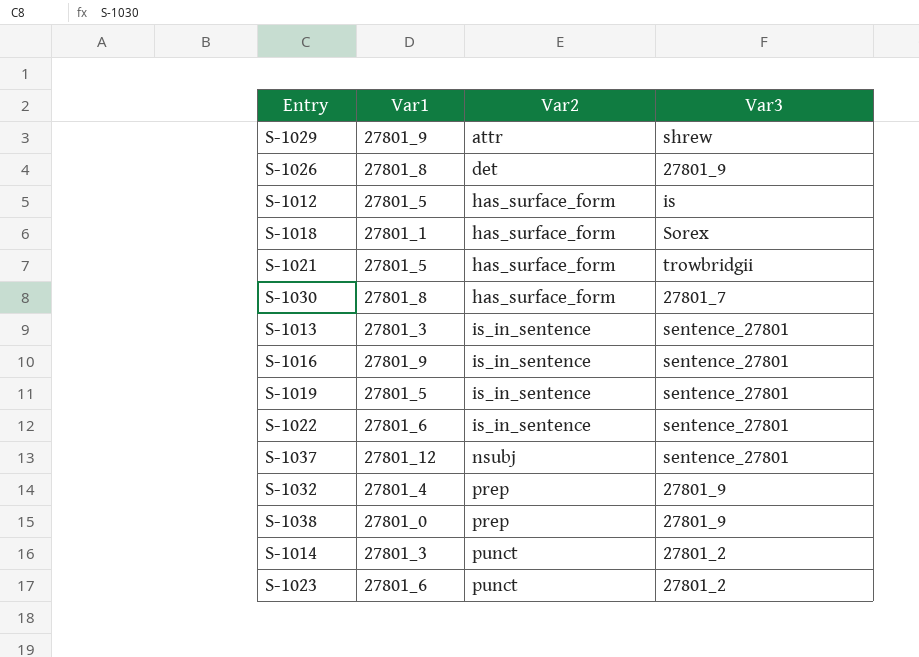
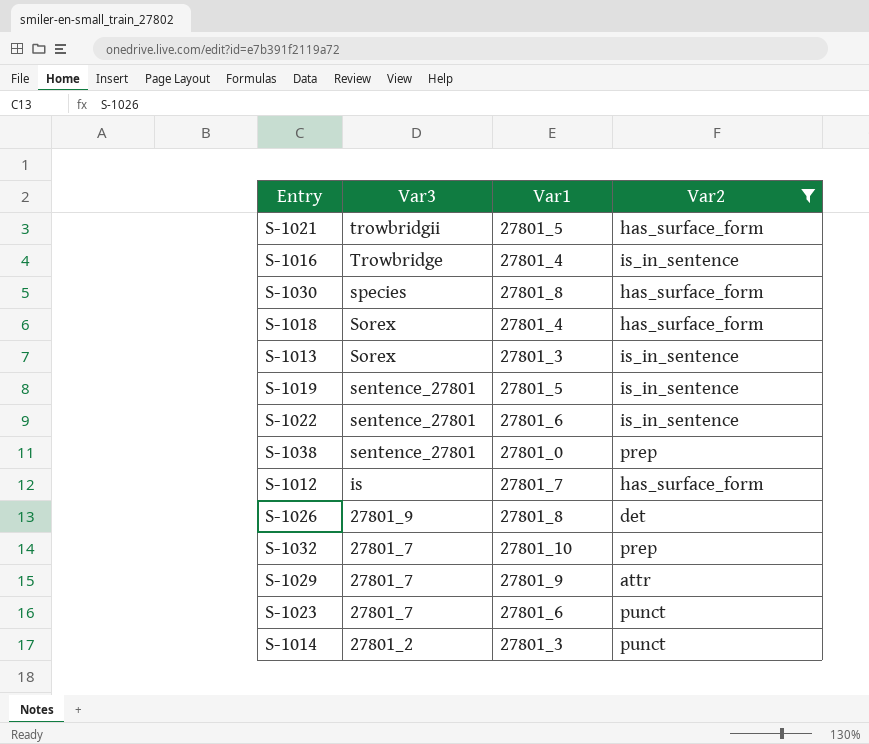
filter: none -> Var2 != nsubj
row order: Var2 ascending -> Var3 descending
column Var3 | position: 4 -> 2
S-1016 | Var3: sentence_27801 -> Trowbridge
S-1016 | Var1: 27801_9 -> 27801_4
S-1030 | Var3: 27801_7 -> species
S-1018 | Var1: 27801_1 -> 27801_4
S-1013 | Var3: sentence_27801 -> Sorex
S-1038 | Var3: 27801_9 -> sentence_27801
S-1012 | Var1: 27801_5 -> 27801_7
S-1032 | Var3: 27801_9 -> 27801_7
S-1032 | Var1: 27801_4 -> 27801_10
S-1029 | Var3: shrew -> 27801_7
S-1023 | Var3: 27801_2 -> 27801_7

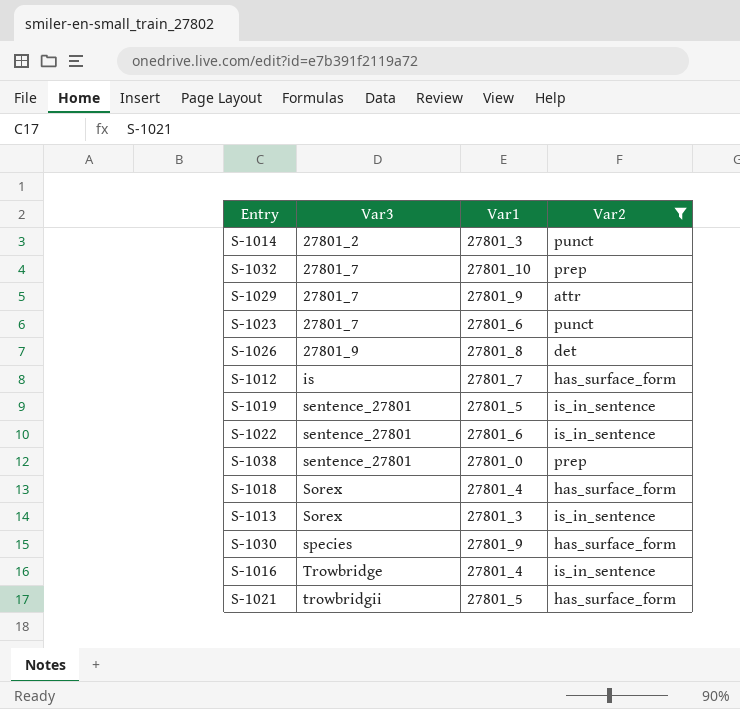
row order: Var3 descending -> Var3 ascending
S-1030 | Var1: 27801_8 -> 27801_9

